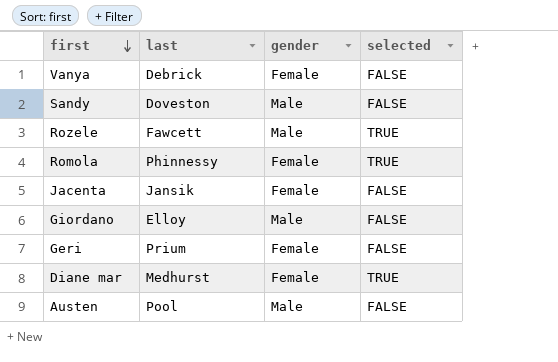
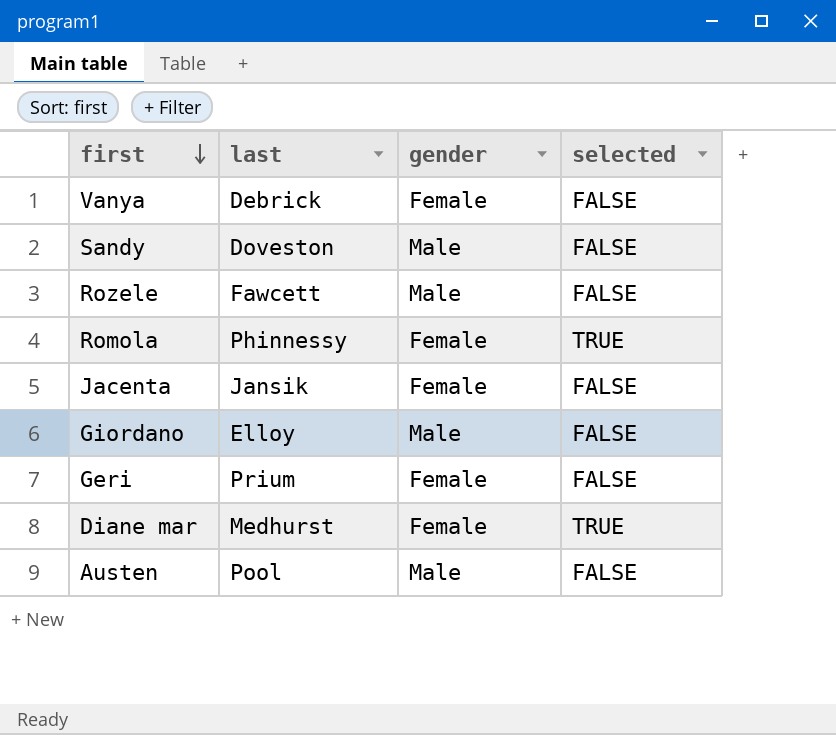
Rozele | selected: TRUE -> FALSE

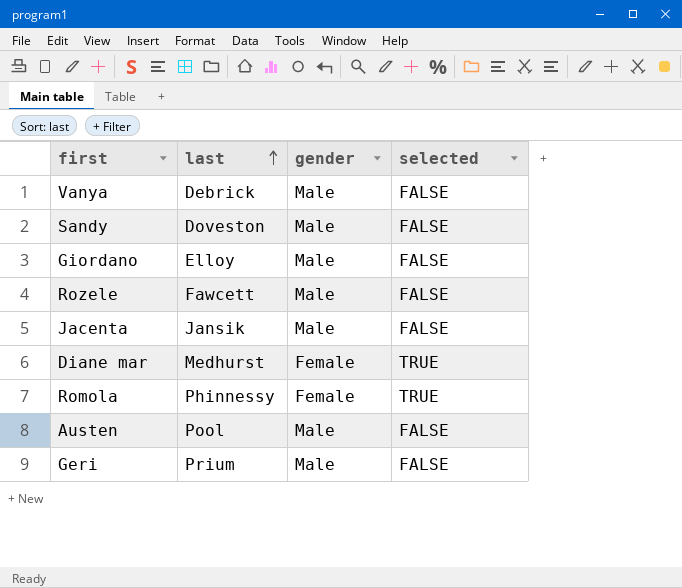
row order: first descending -> last ascending
Vanya | gender: Female -> Male
Jacenta | gender: Female -> Male
Geri | gender: Female -> Male

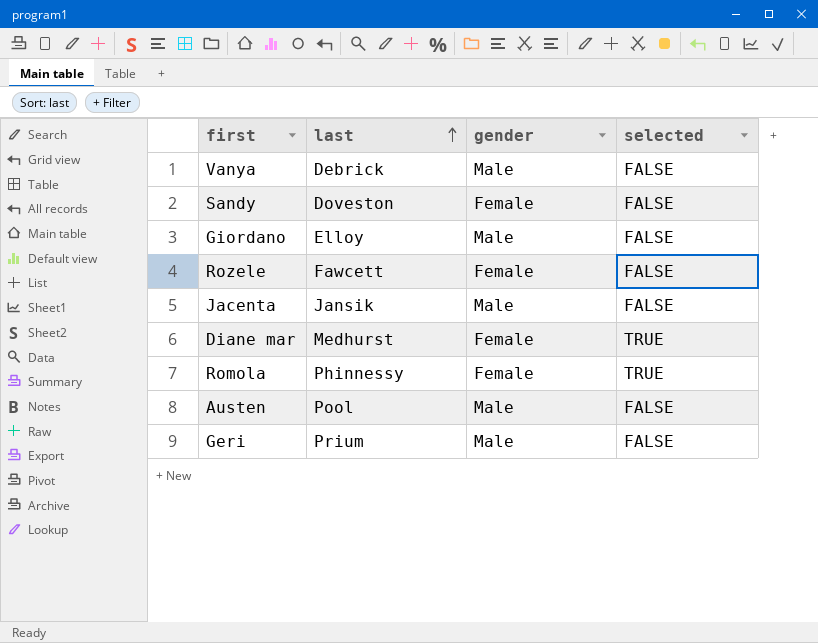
Sandy | gender: Male -> Female
Rozele | gender: Male -> Female

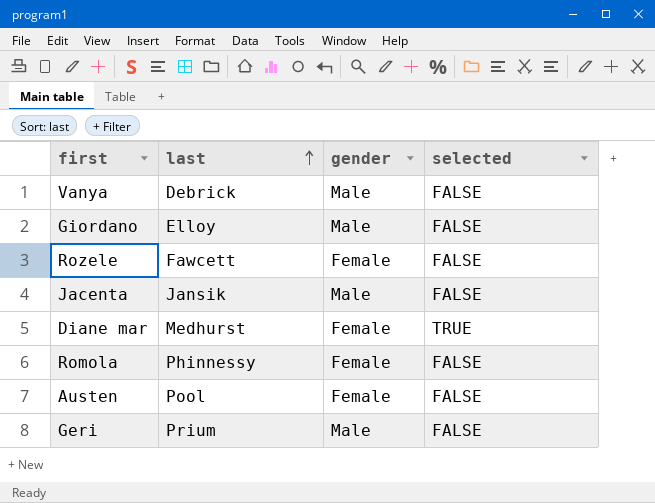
row Sandy: Doveston | Female | FALSE -> none
Romola | selected: TRUE -> FALSE
Austen | gender: Male -> Female

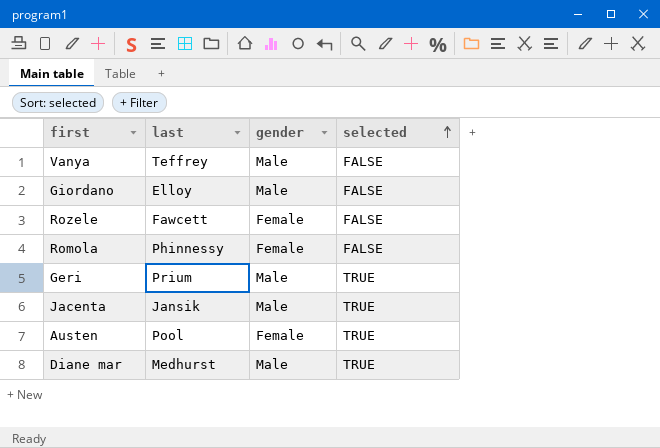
row order: last ascending -> selected ascending
Vanya | last: Debrick -> Teffrey
Geri | selected: FALSE -> TRUE
Jacenta | selected: FALSE -> TRUE
Austen | selected: FALSE -> TRUE
Diane mar | gender: Female -> Male

